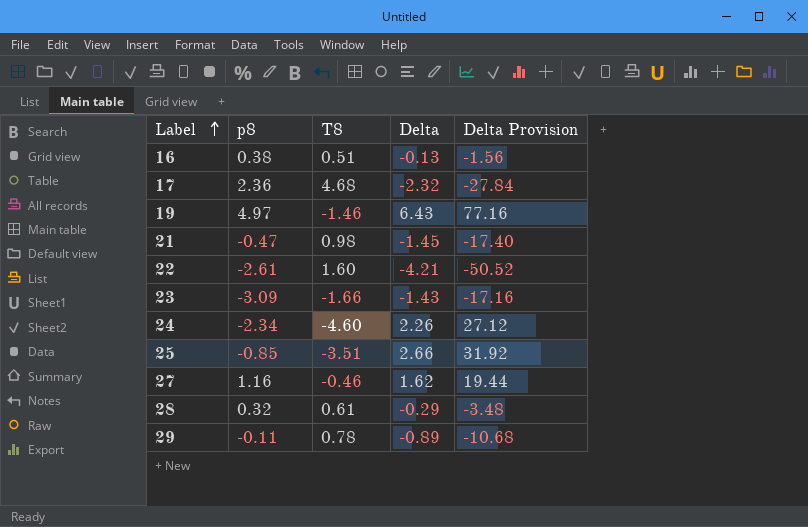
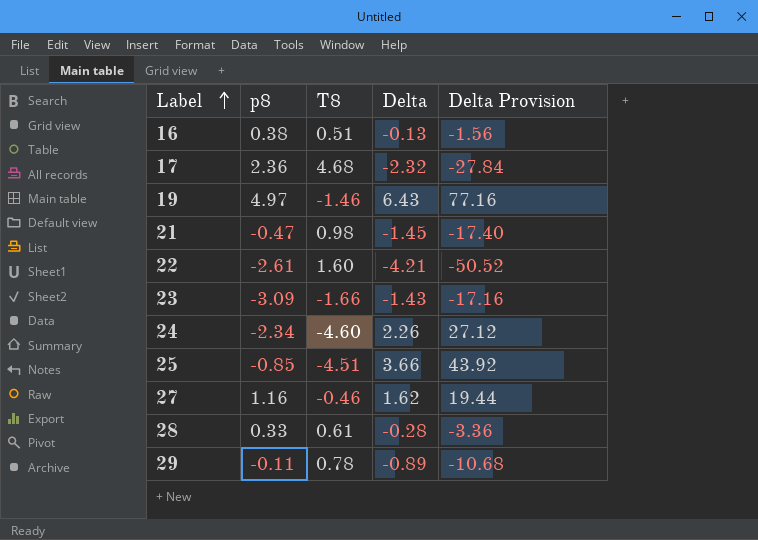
25 | T8: -3.51 -> -4.51
25 | Delta: 2.66 -> 3.66
25 | Delta Provision: 31.92 -> 43.92
28 | p8: 0.32 -> 0.33
28 | Delta: -0.29 -> -0.28
28 | Delta Provision: -3.48 -> -3.36

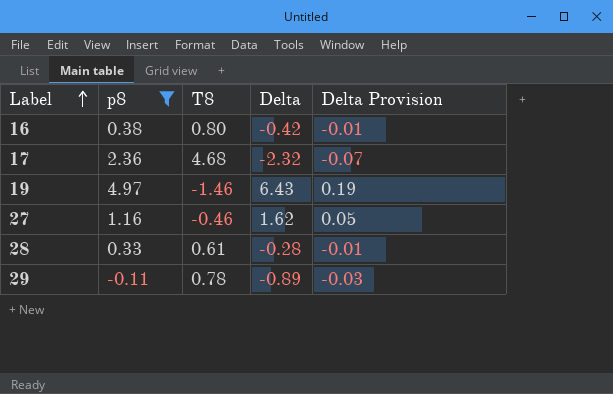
filter: none -> p8 >= -0.11
column Delta Provision | formula: [Delta] * 12 -> [Delta] * 0.03
16 | T8: 0.51 -> 0.80
16 | Delta: -0.13 -> -0.42

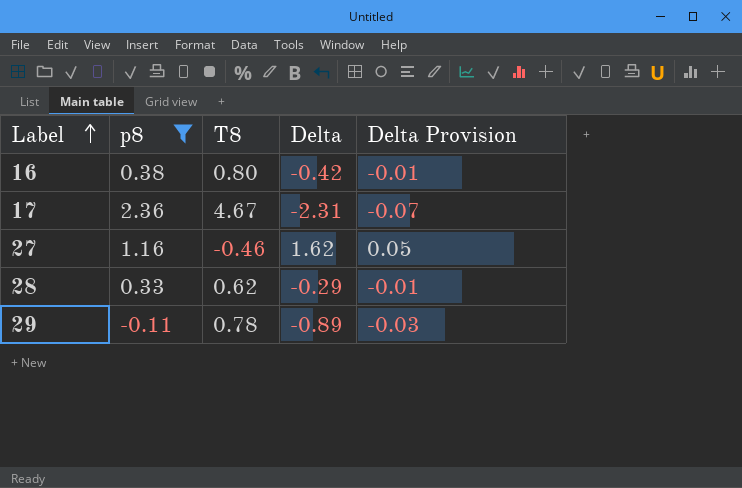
row 19: 4.97 | -1.46 | 6.43 | 0.19 -> none
17 | T8: 4.68 -> 4.67
17 | Delta: -2.32 -> -2.31
28 | T8: 0.61 -> 0.62
28 | Delta: -0.28 -> -0.29

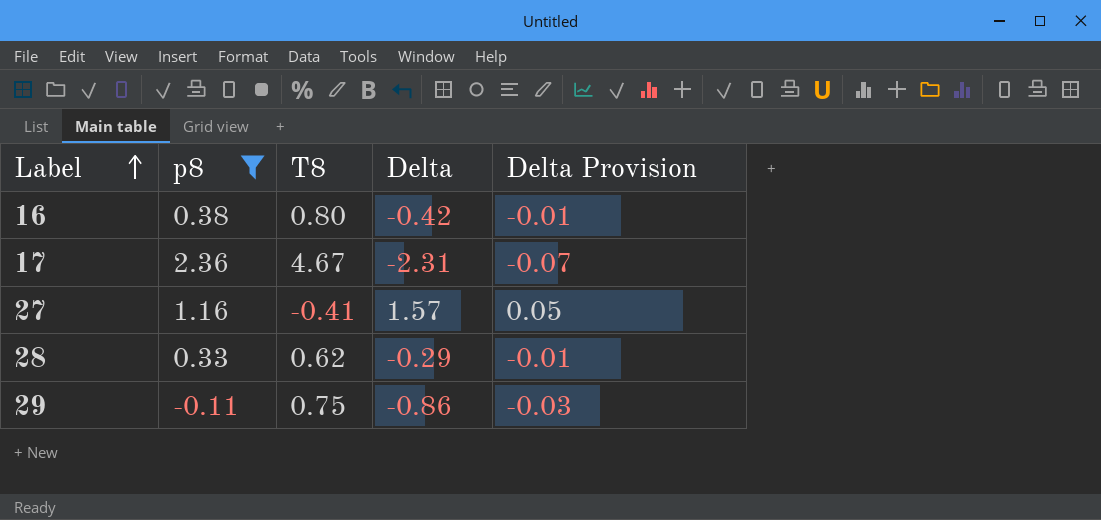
27 | T8: -0.46 -> -0.41
27 | Delta: 1.62 -> 1.57
29 | T8: 0.78 -> 0.75
29 | Delta: -0.89 -> -0.86

